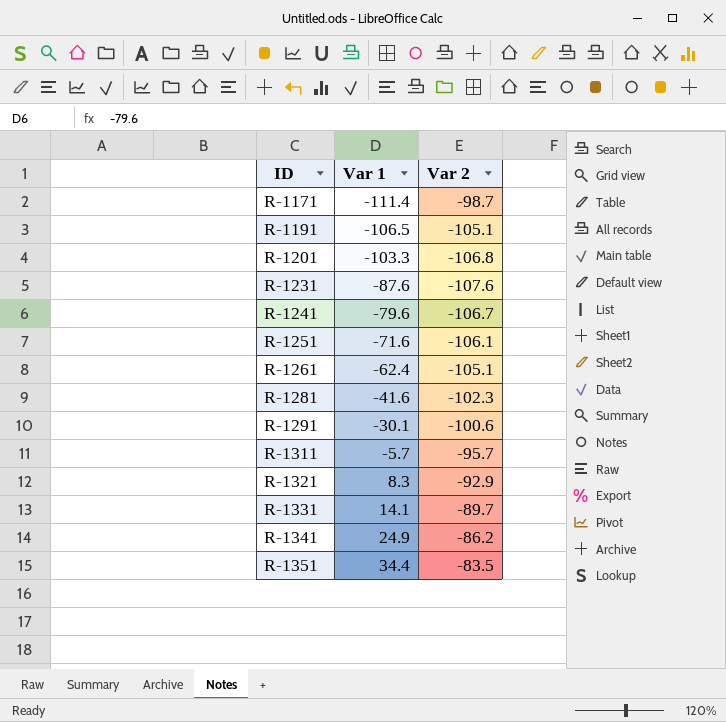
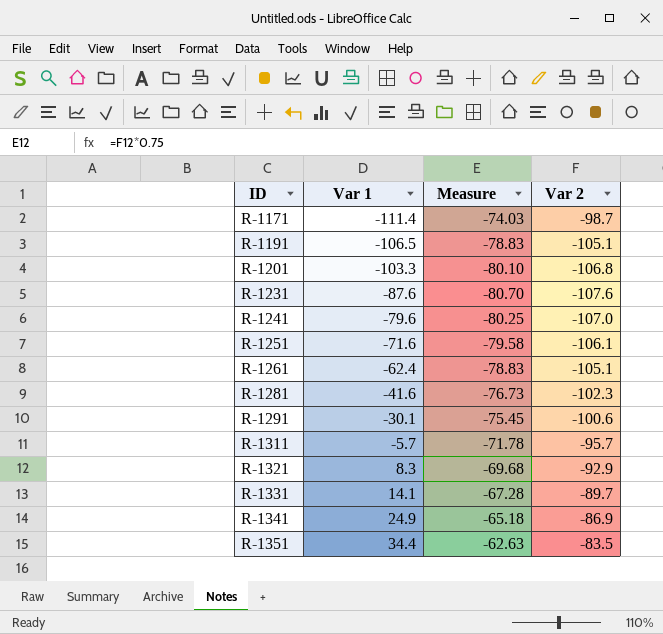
column Measure | formula: none -> [Var 2] * 0.75
R-1241 | Var 2: -106.7 -> -107.0
R-1341 | Var 2: -86.2 -> -86.9

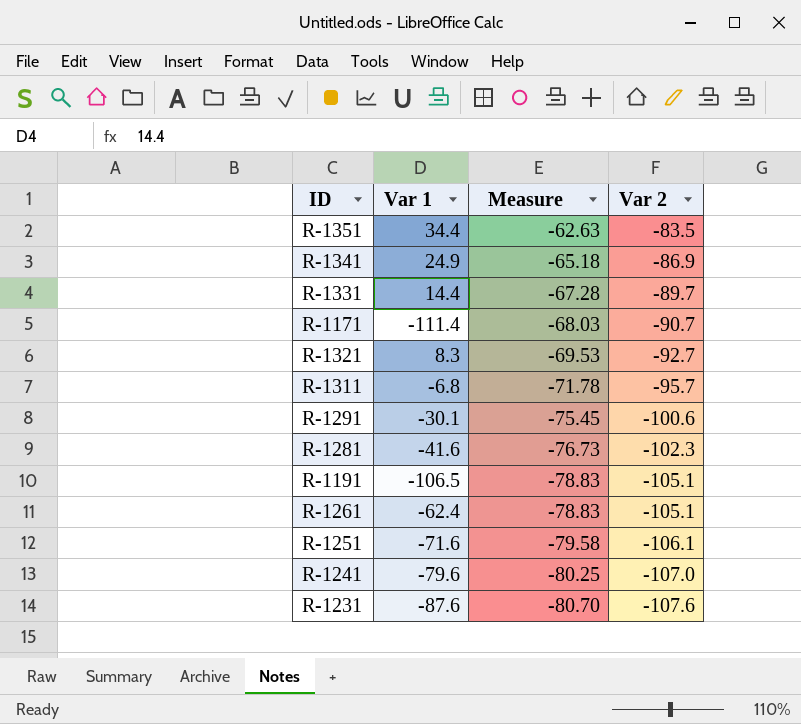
row order: ID ascending -> Measure descending
row R-1201: -103.3 | -80.10 | -106.8 -> none
R-1331 | Var 1: 14.1 -> 14.4
R-1171 | Measure: -74.03 -> -68.03
R-1171 | Var 2: -98.7 -> -90.7
R-1321 | Measure: -69.68 -> -69.53
R-1321 | Var 2: -92.9 -> -92.7
R-1311 | Var 1: -5.7 -> -6.8

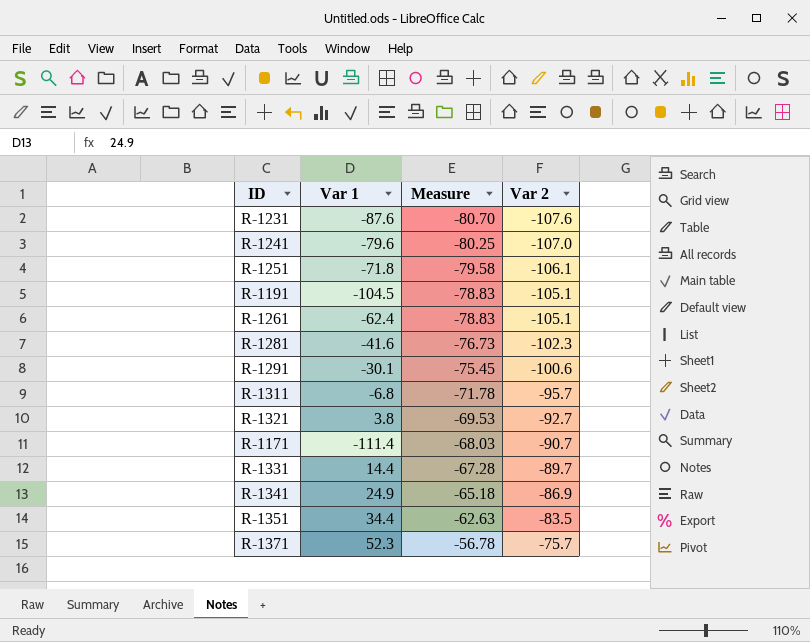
row order: Measure descending -> Measure ascending
R-1251 | Var 1: -71.6 -> -71.8
R-1191 | Var 1: -106.5 -> -104.5
R-1321 | Var 1: 8.3 -> 3.8
row R-1371: none -> 52.3 | -56.78 | -75.7

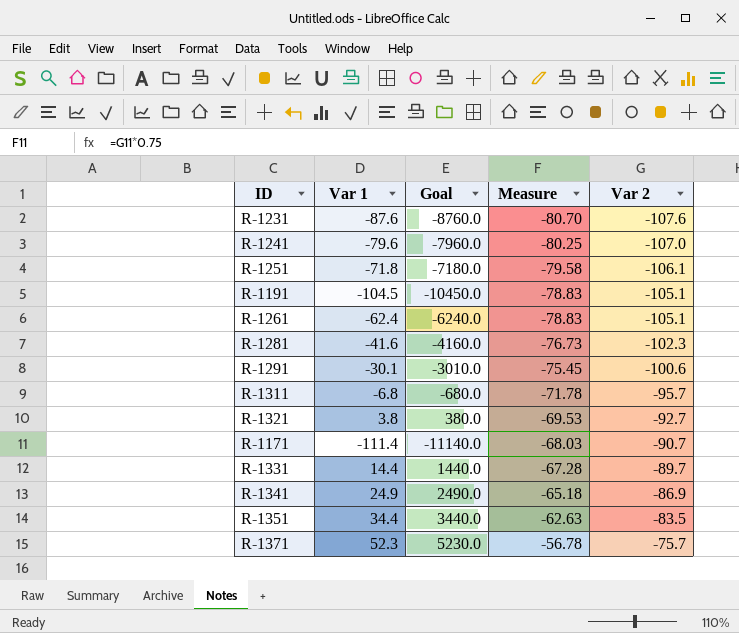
column Goal | formula: none -> [Var 1] * 100

